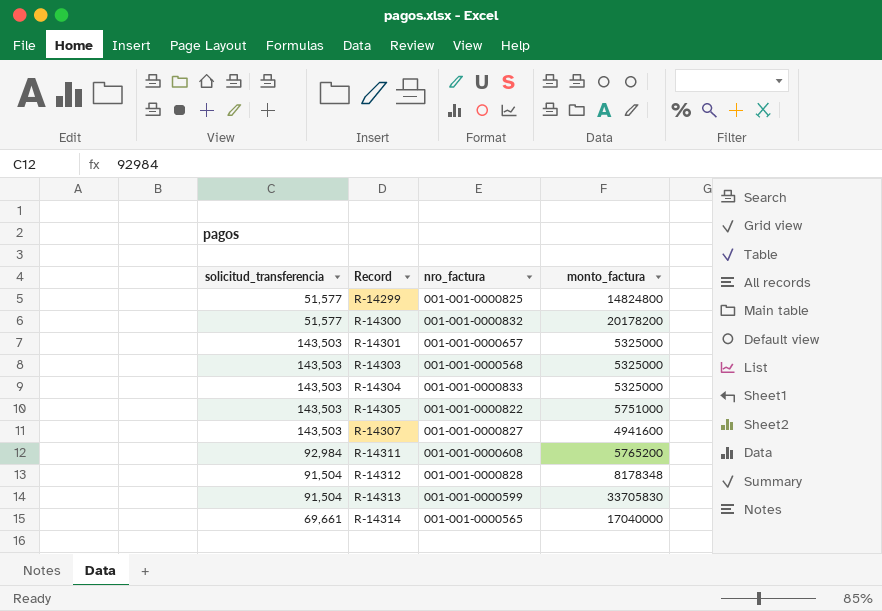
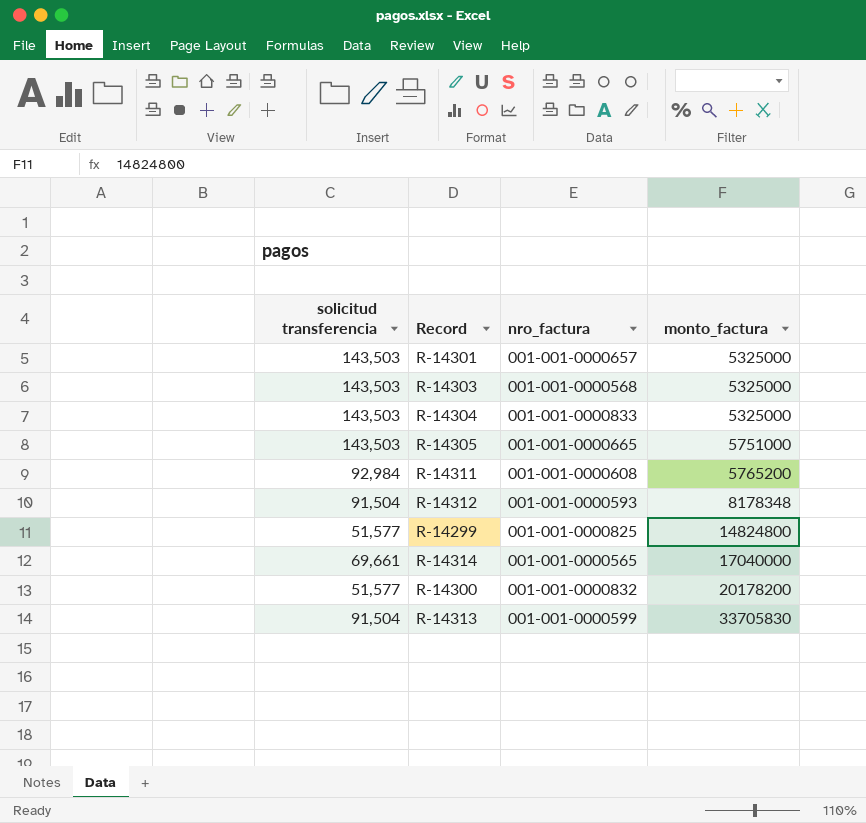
row order: Record ascending -> monto_factura ascending
column name: solicitud_transferencia -> solicitud transferencia
row R-14307: 143,503 | 001-001-0000827 | 4941600 -> none
R-14305 | nro_factura: 001-001-0000822 -> 001-001-0000665
R-14312 | nro_factura: 001-001-0000828 -> 001-001-0000593

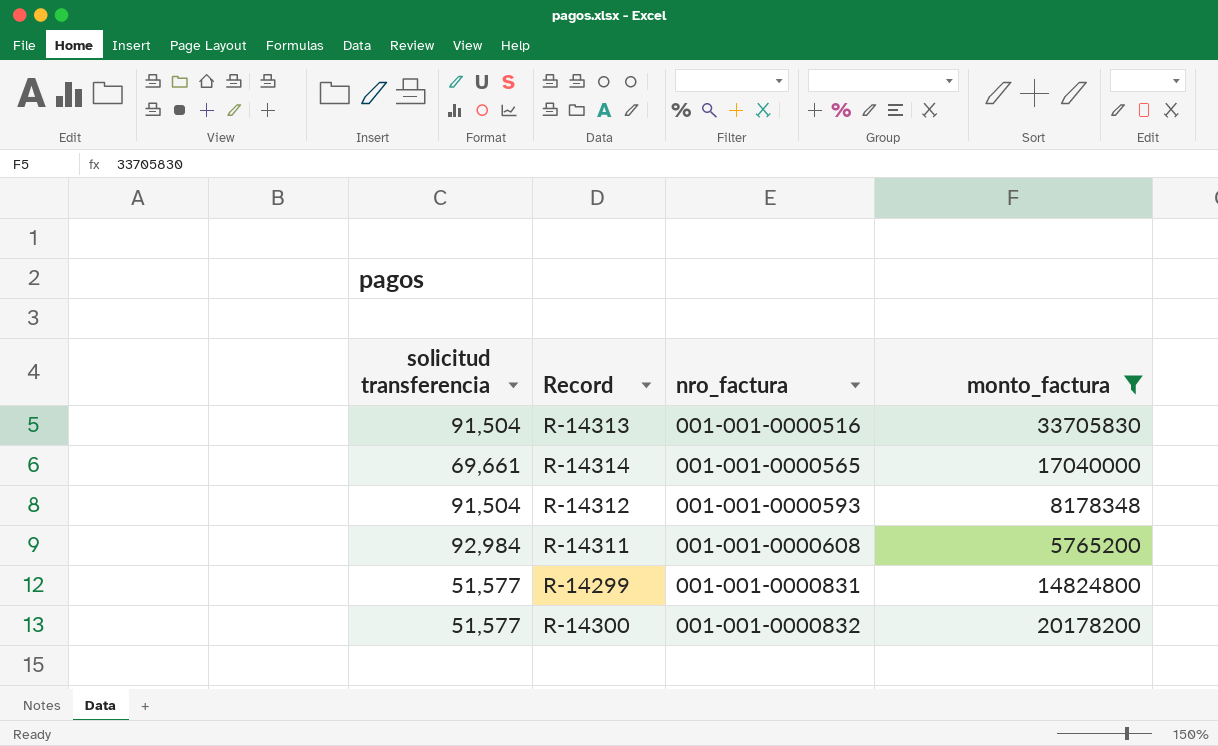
filter: none -> monto_factura >= 5765200
row order: monto_factura ascending -> nro_factura ascending
R-14313 | nro_factura: 001-001-0000599 -> 001-001-0000516
R-14299 | nro_factura: 001-001-0000825 -> 001-001-0000831

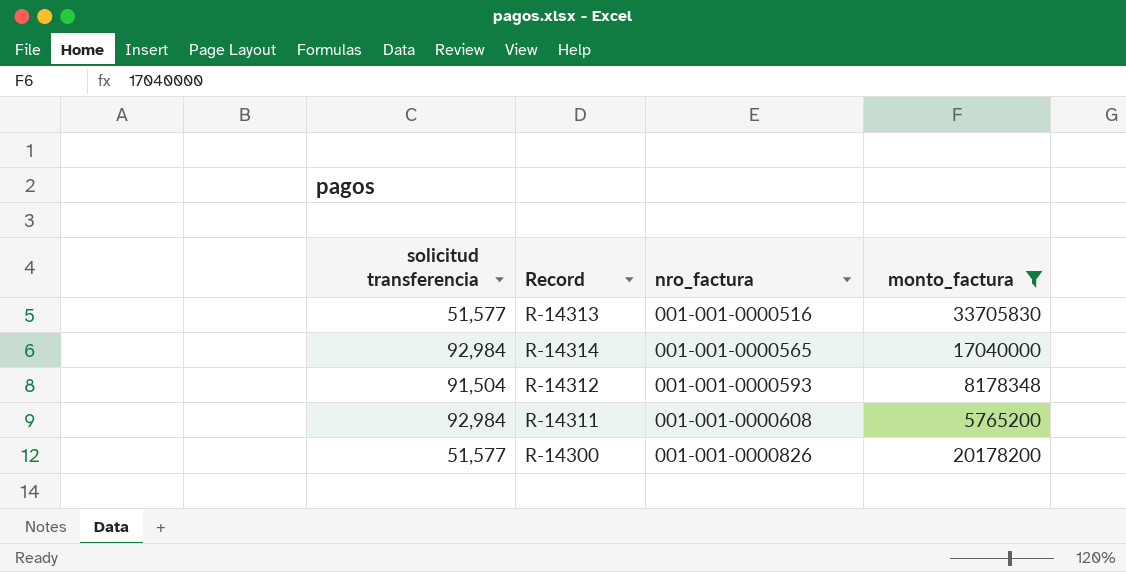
row R-14299: 51,577 | 001-001-0000831 | 14824800 -> none
R-14313 | solicitud transferencia: 91,504 -> 51,577
R-14314 | solicitud transferencia: 69,661 -> 92,984
R-14300 | nro_factura: 001-001-0000832 -> 001-001-0000826

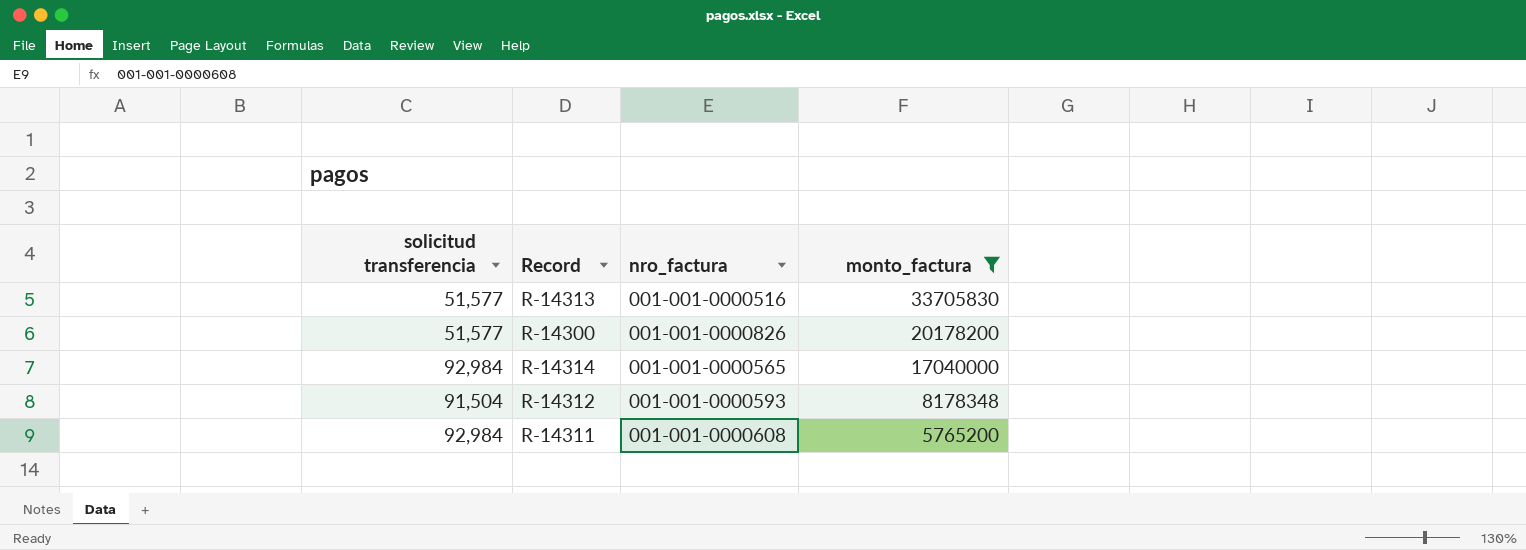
row order: nro_factura ascending -> monto_factura descending

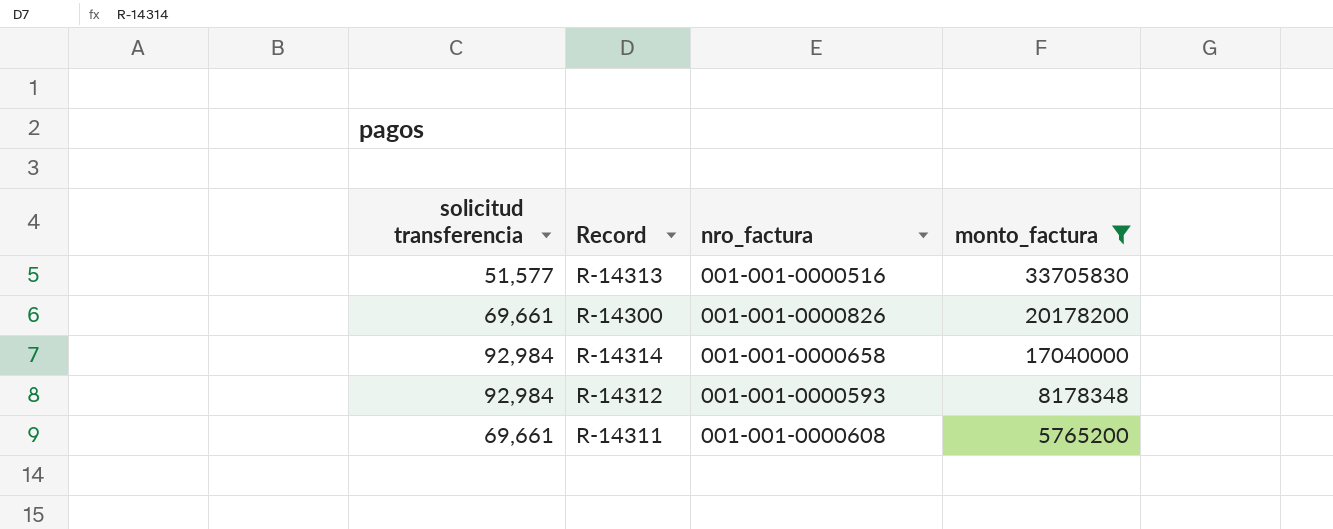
R-14300 | solicitud transferencia: 51,577 -> 69,661
R-14314 | nro_factura: 001-001-0000565 -> 001-001-0000658
R-14312 | solicitud transferencia: 91,504 -> 92,984
R-14311 | solicitud transferencia: 92,984 -> 69,661

